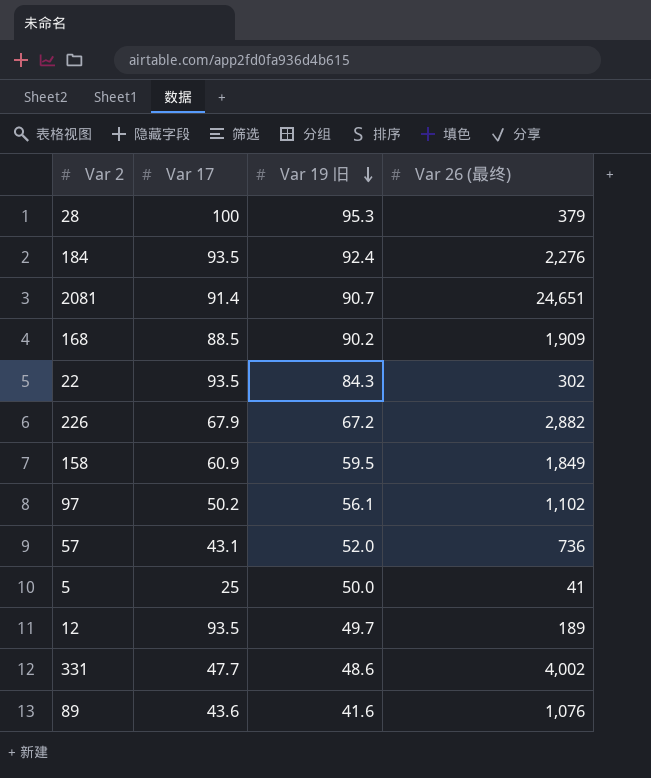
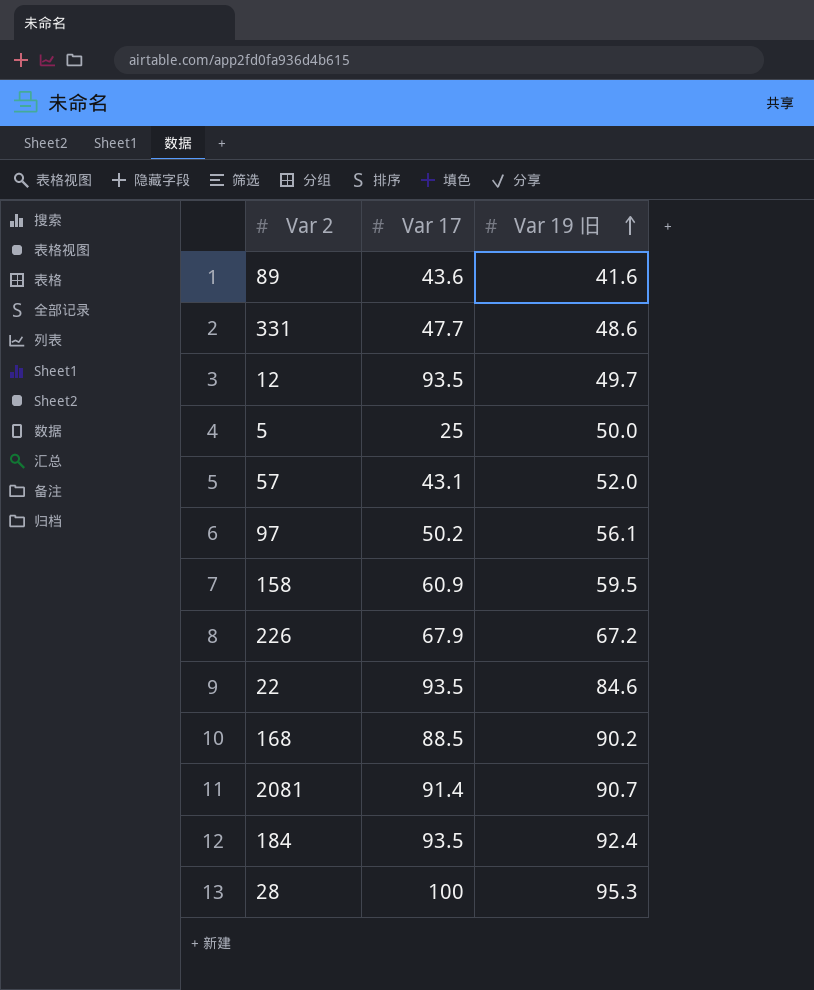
row order: Var 19 旧 descending -> Var 19 旧 ascending
column Var 26 (最终) | position: 4 -> none
22 | Var 19 旧: 84.3 -> 84.6

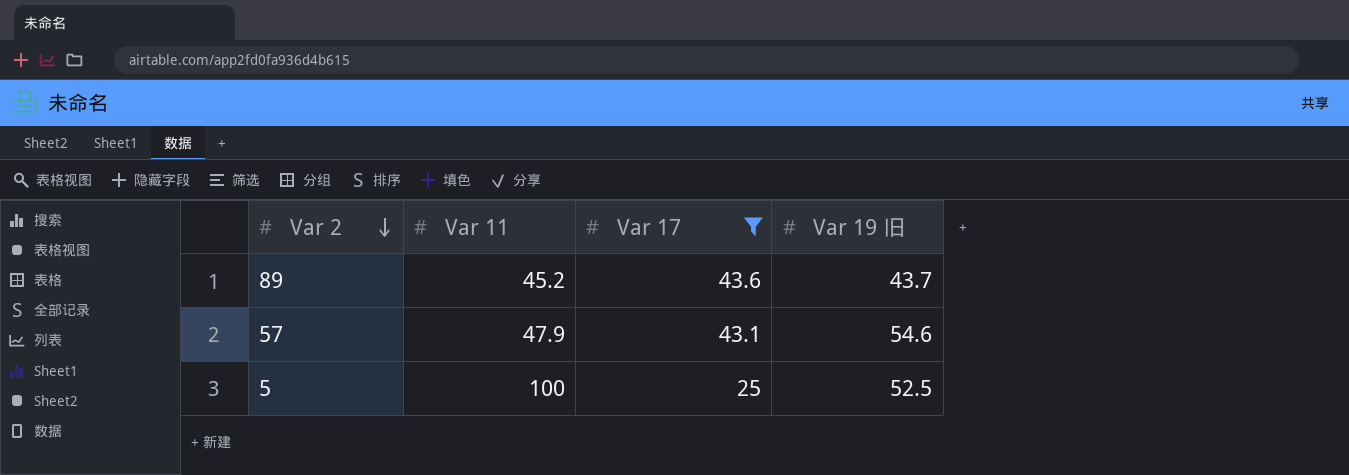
filter: none -> Var 17 <= 43.6
row order: Var 19 旧 ascending -> Var 2 descending
column Var 11 | position: none -> 2
89 | Var 19 旧: 41.6 -> 43.7
57 | Var 19 旧: 52.0 -> 54.6
5 | Var 19 旧: 50.0 -> 52.5

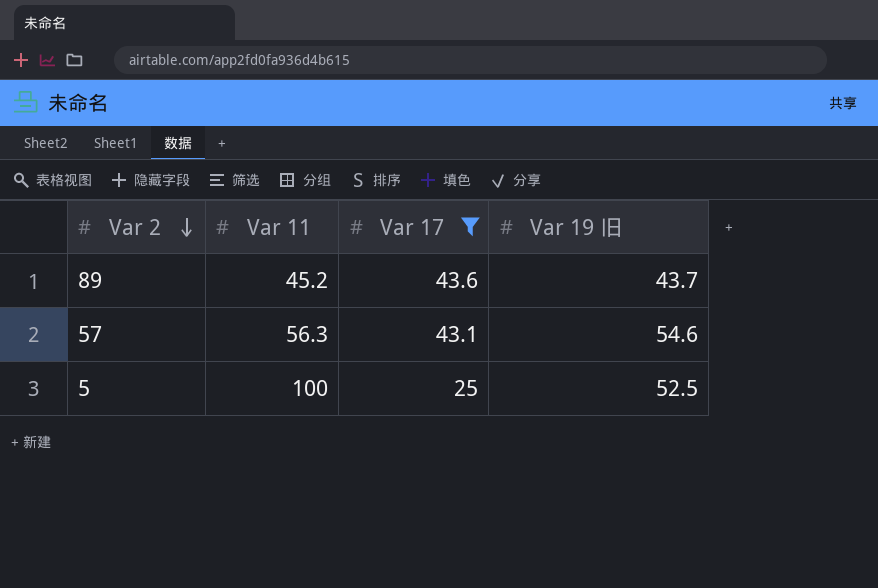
57 | Var 11: 47.9 -> 56.3

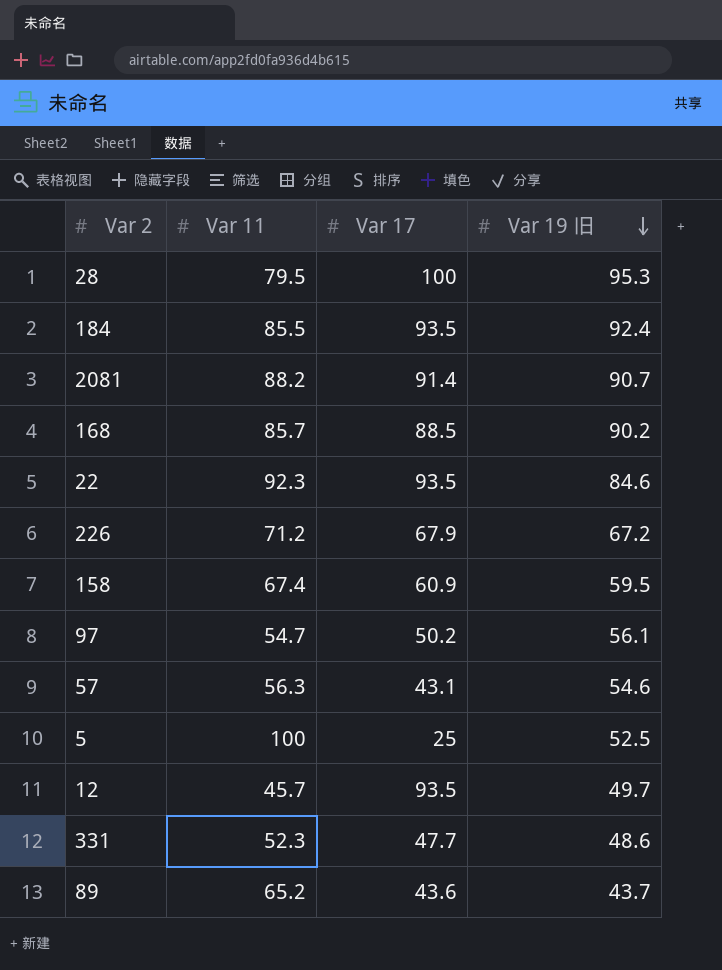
filter: Var 17 <= 43.6 -> none
row order: Var 2 descending -> Var 19 旧 descending
89 | Var 11: 45.2 -> 65.2

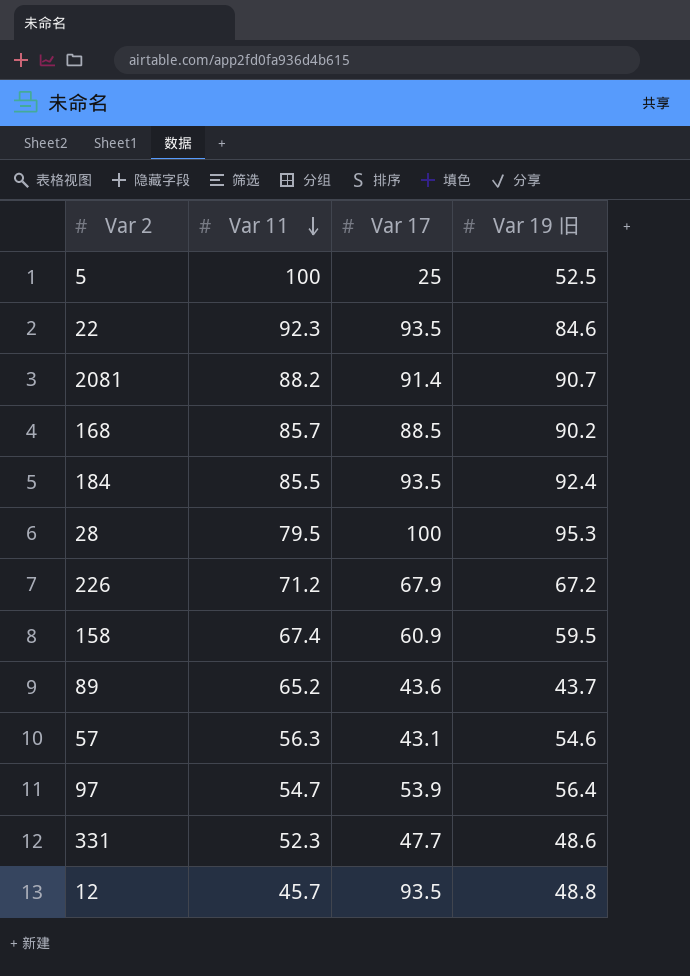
row order: Var 19 旧 descending -> Var 11 descending
97 | Var 17: 50.2 -> 53.9
97 | Var 19 旧: 56.1 -> 56.4
12 | Var 19 旧: 49.7 -> 48.8

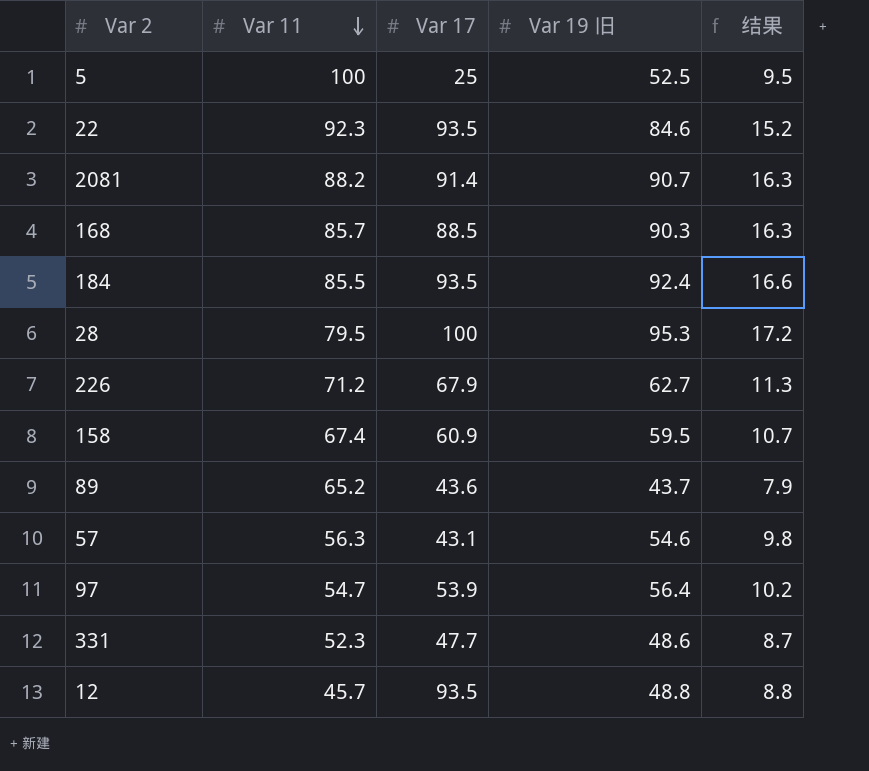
column 结果 | formula: none -> [Var 19 旧] * 0.18
168 | Var 19 旧: 90.2 -> 90.3
226 | Var 19 旧: 67.2 -> 62.7

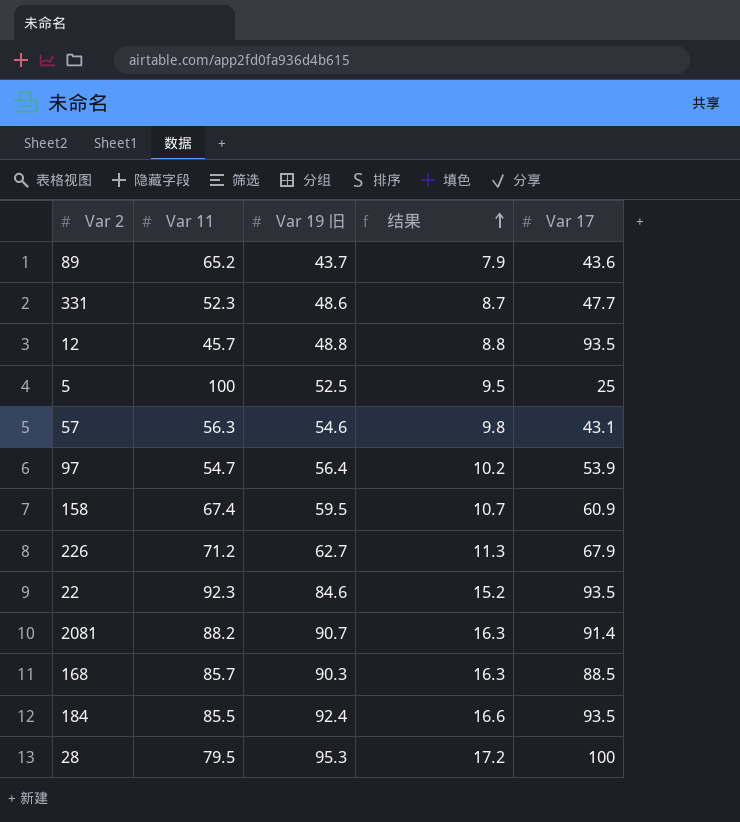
row order: Var 11 descending -> 结果 ascending
column Var 17 | position: 3 -> 5

